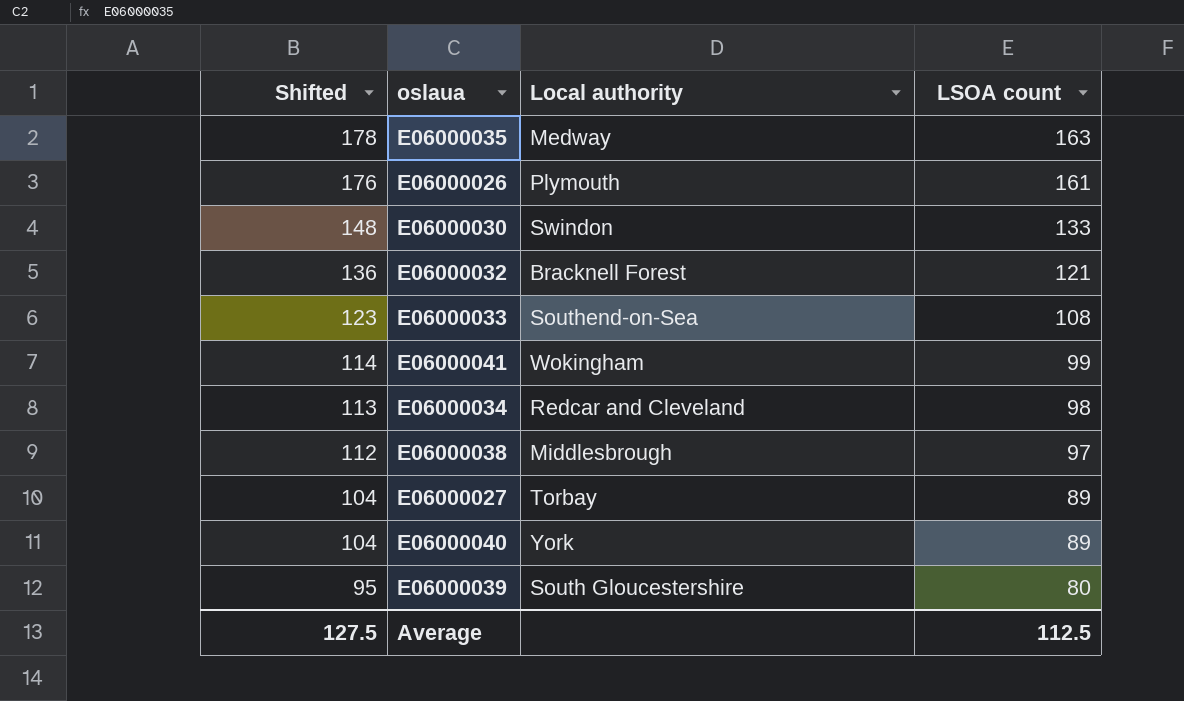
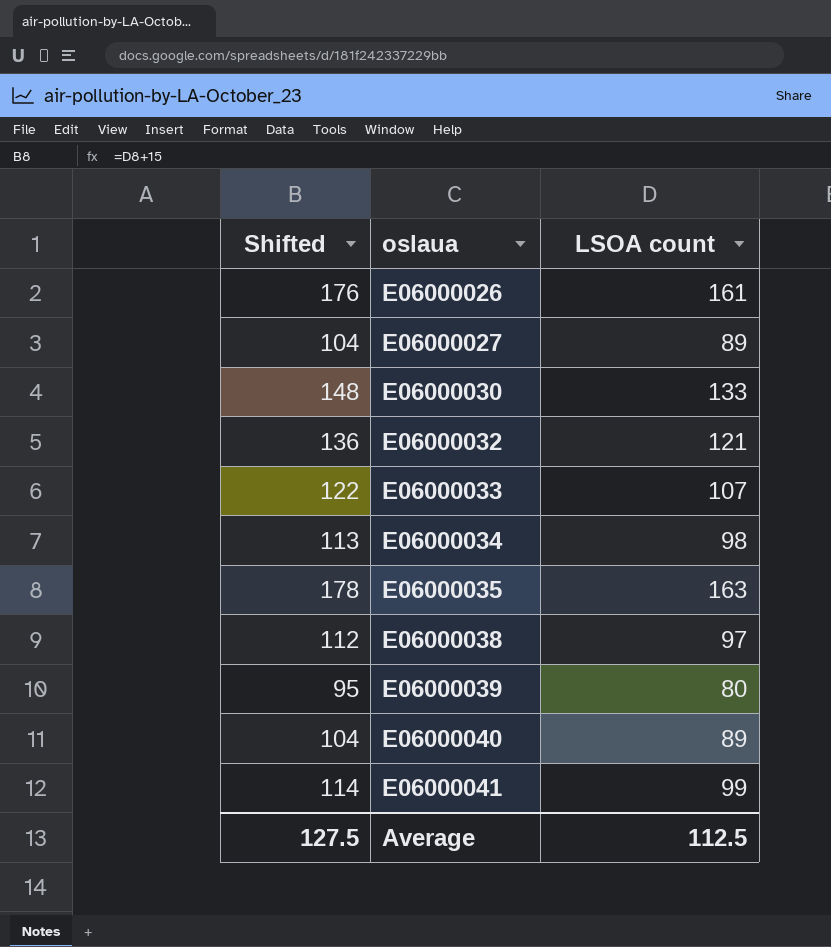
row order: Shifted descending -> oslaua ascending
column Local authority | position: 3 -> none
E06000033 | Shifted: 123 -> 122
E06000033 | LSOA count: 108 -> 107

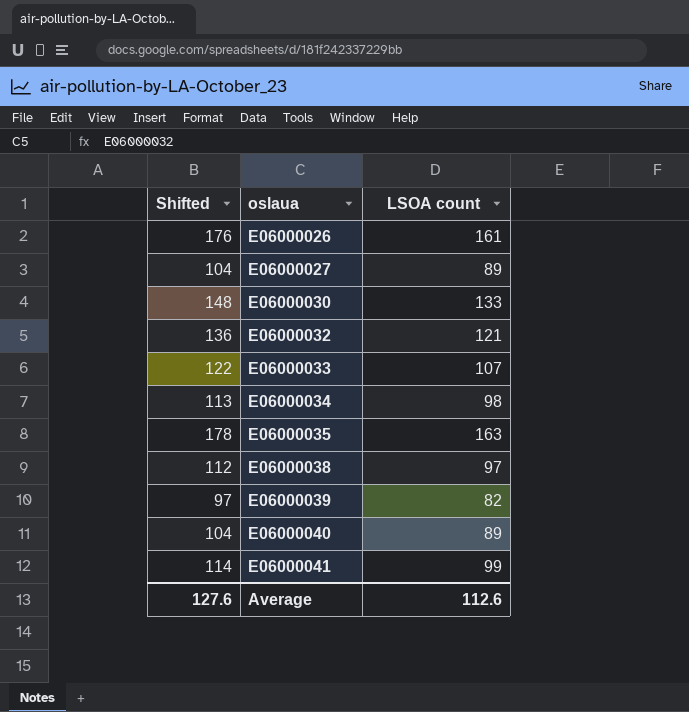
E06000039 | Shifted: 95 -> 97
E06000039 | LSOA count: 80 -> 82
Average | Shifted: 127.5 -> 127.6
Average | LSOA count: 112.5 -> 112.6

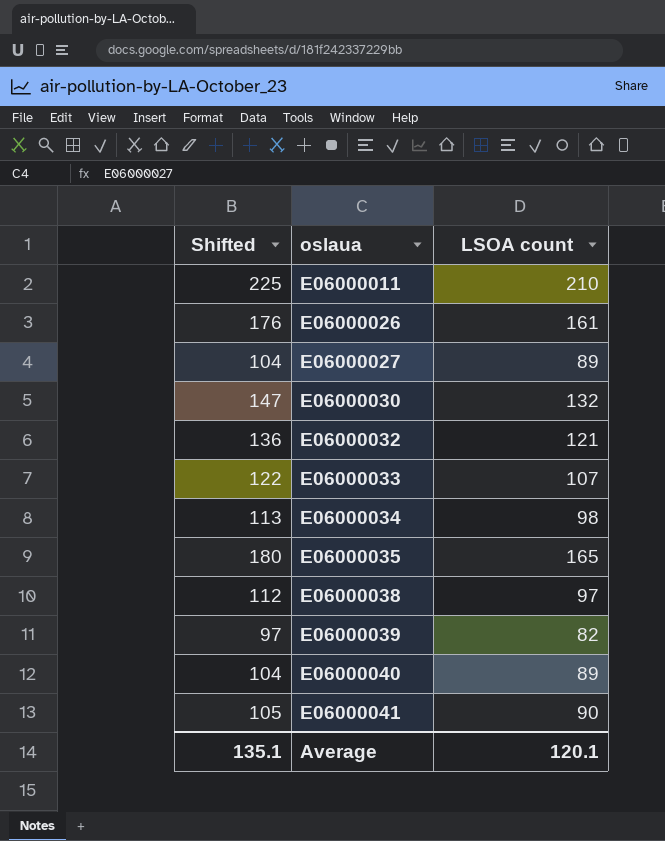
row E06000011: none -> 225 | 210
E06000030 | Shifted: 148 -> 147
E06000030 | LSOA count: 133 -> 132
E06000035 | Shifted: 178 -> 180
E06000035 | LSOA count: 163 -> 165
E06000041 | Shifted: 114 -> 105
E06000041 | LSOA count: 99 -> 90
Average | Shifted: 127.6 -> 135.1
Average | LSOA count: 112.6 -> 120.1

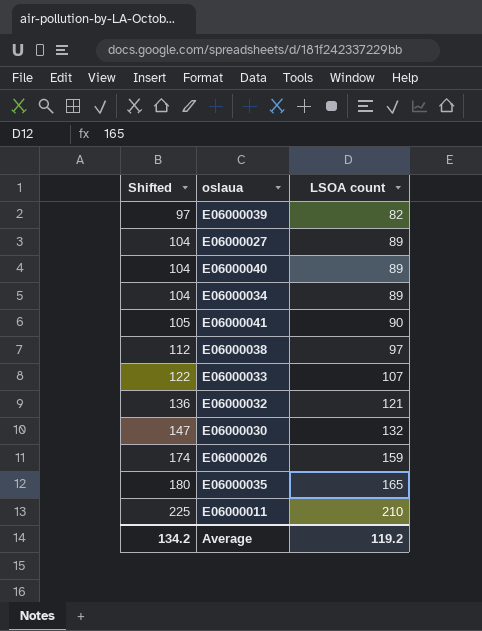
row order: oslaua ascending -> Shifted ascending
E06000034 | Shifted: 113 -> 104
E06000034 | LSOA count: 98 -> 89
E06000026 | Shifted: 176 -> 174
E06000026 | LSOA count: 161 -> 159
Average | Shifted: 135.1 -> 134.2
Average | LSOA count: 120.1 -> 119.2

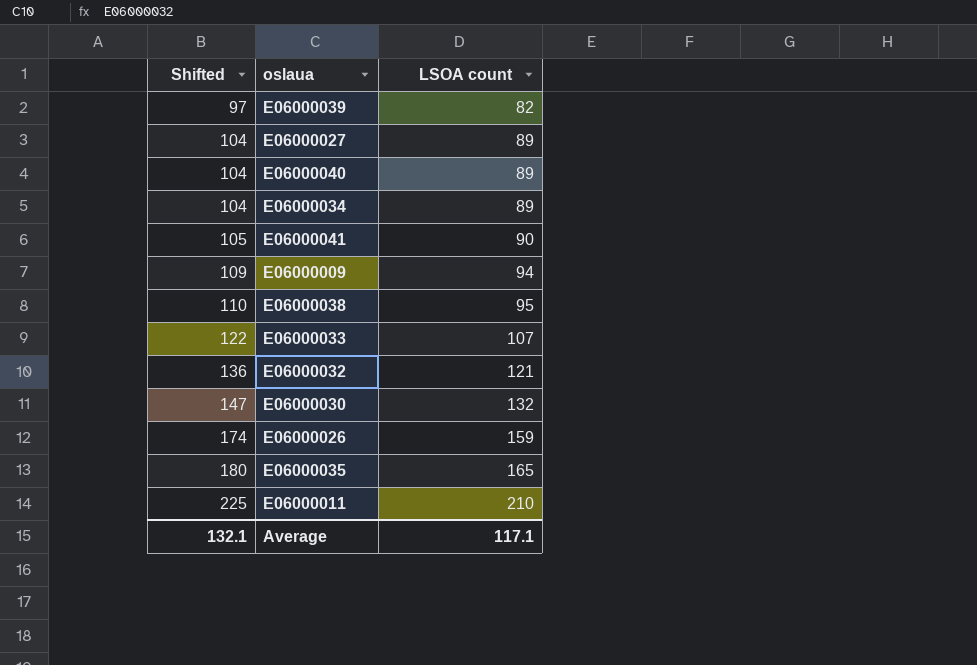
row E06000009: none -> 109 | 94
E06000038 | Shifted: 112 -> 110
E06000038 | LSOA count: 97 -> 95
Average | Shifted: 134.2 -> 132.1
Average | LSOA count: 119.2 -> 117.1

